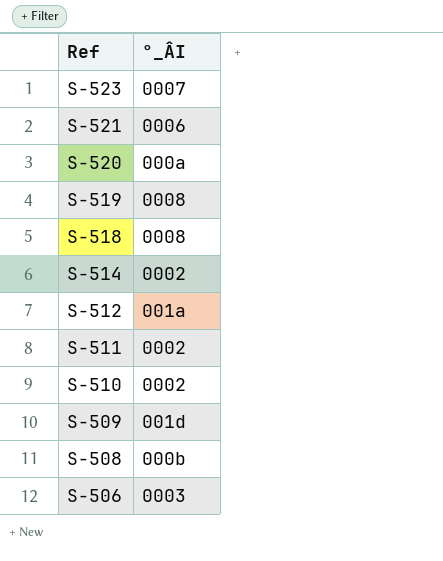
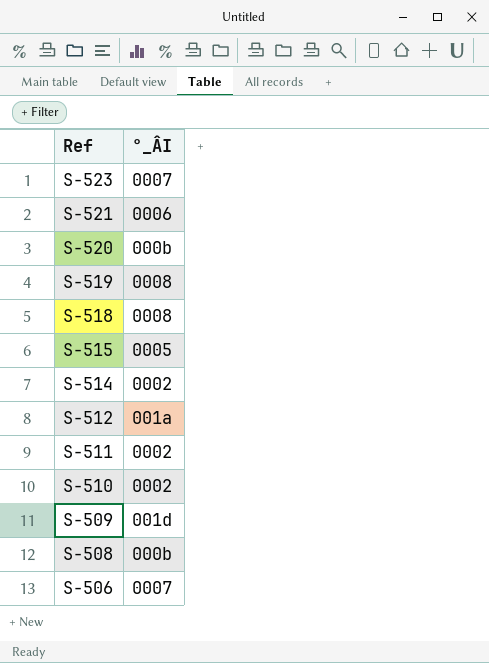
S-520 | °_ÂI: 000a -> 000b
row S-515: none -> 0005
S-506 | °_ÂI: 0003 -> 0007

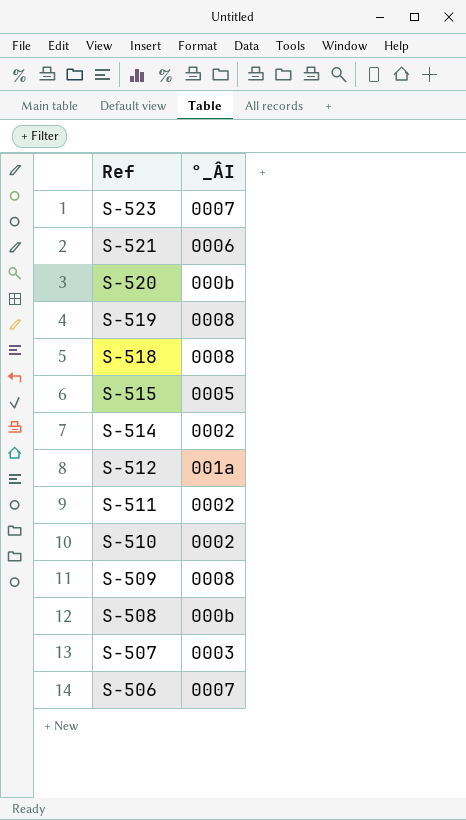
S-509 | °_ÂI: 001d -> 0008
row S-507: none -> 0003

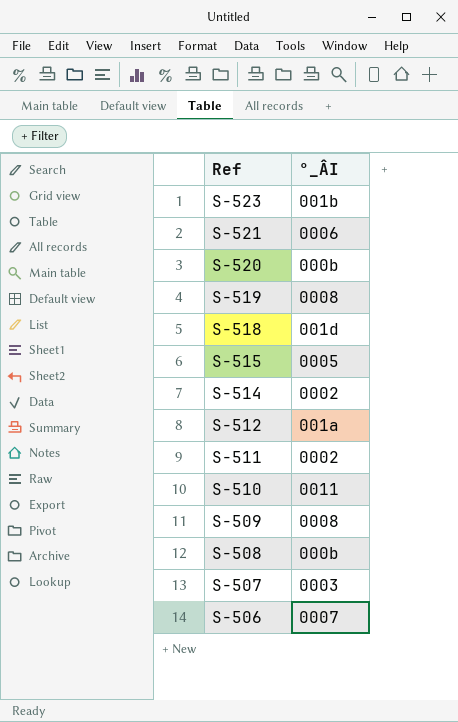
S-523 | °_ÂI: 0007 -> 001b
S-518 | °_ÂI: 0008 -> 001d
S-510 | °_ÂI: 0002 -> 0011

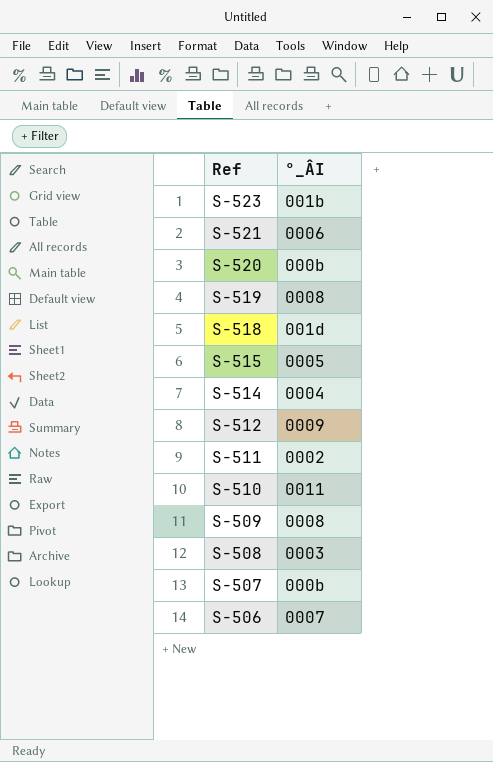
S-514 | °_ÂI: 0002 -> 0004
S-512 | °_ÂI: 001a -> 0009
S-508 | °_ÂI: 000b -> 0003
S-507 | °_ÂI: 0003 -> 000b

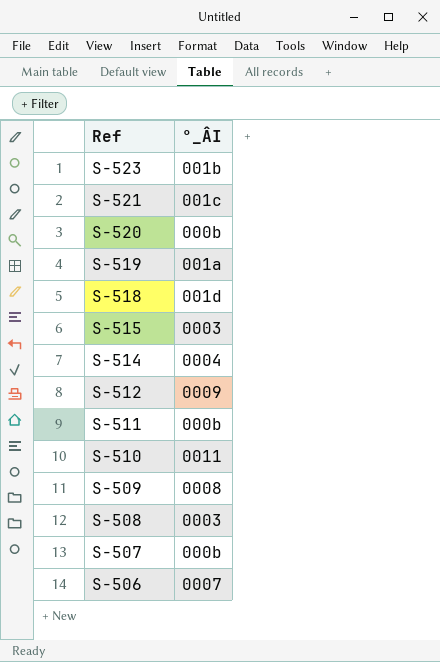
S-521 | °_ÂI: 0006 -> 001c
S-519 | °_ÂI: 0008 -> 001a
S-515 | °_ÂI: 0005 -> 0003
S-511 | °_ÂI: 0002 -> 000b

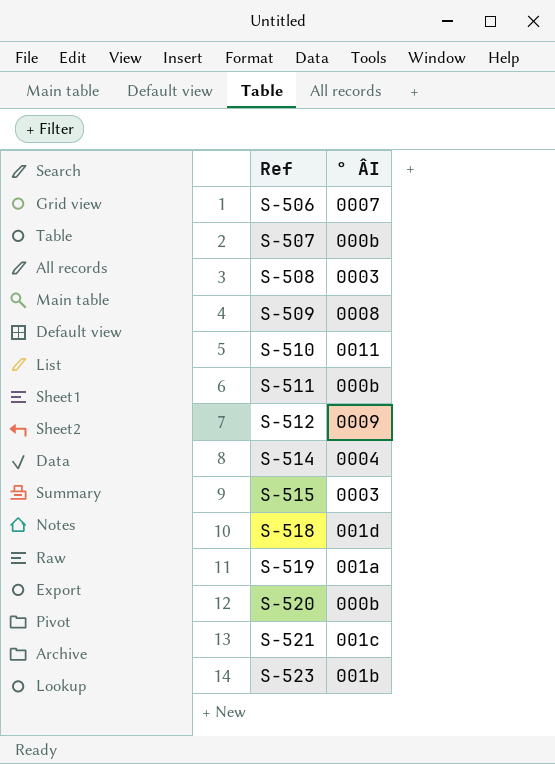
row order: Ref descending -> Ref ascending
column name: °_ÂI -> ° ÂI

